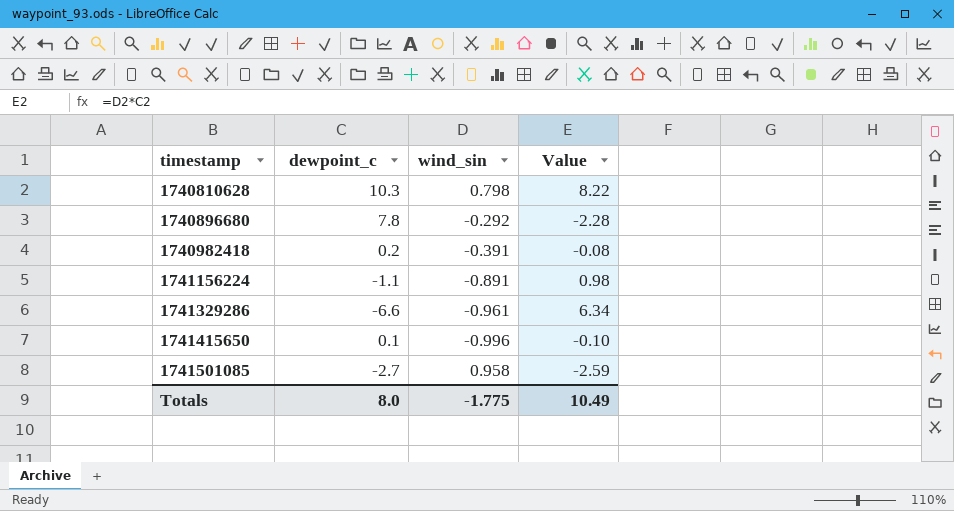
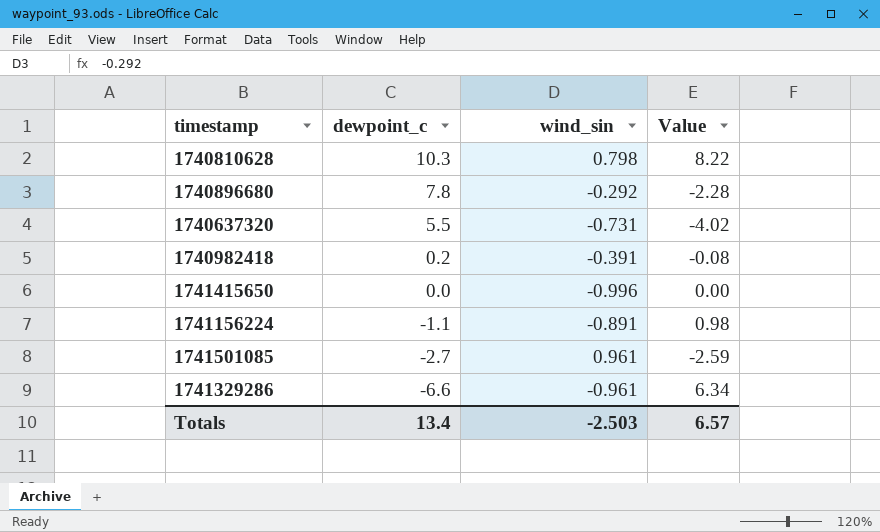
row order: timestamp ascending -> dewpoint_c descending
row 1740637320: none -> 5.5 | -0.731 | -4.02
1741415650 | dewpoint_c: 0.1 -> 0.0
1741415650 | Value: -0.10 -> 0.00
1741501085 | wind_sin: 0.958 -> 0.961
Totals | dewpoint_c: 8.0 -> 13.4
Totals | wind_sin: -1.775 -> -2.503
Totals | Value: 10.49 -> 6.57

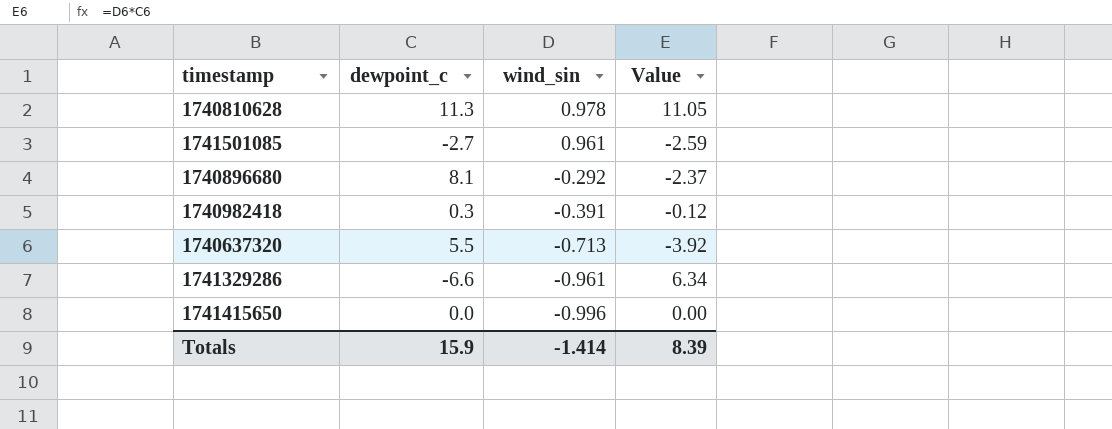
row order: dewpoint_c descending -> wind_sin descending
row 1741156224: -1.1 | -0.891 | 0.98 -> none
1740810628 | dewpoint_c: 10.3 -> 11.3
1740810628 | wind_sin: 0.798 -> 0.978
1740810628 | Value: 8.22 -> 11.05
1740896680 | dewpoint_c: 7.8 -> 8.1
1740896680 | Value: -2.28 -> -2.37
1740982418 | dewpoint_c: 0.2 -> 0.3
1740982418 | Value: -0.08 -> -0.12
1740637320 | wind_sin: -0.731 -> -0.713
1740637320 | Value: -4.02 -> -3.92
Totals | dewpoint_c: 13.4 -> 15.9
Totals | wind_sin: -2.503 -> -1.414
Totals | Value: 6.57 -> 8.39

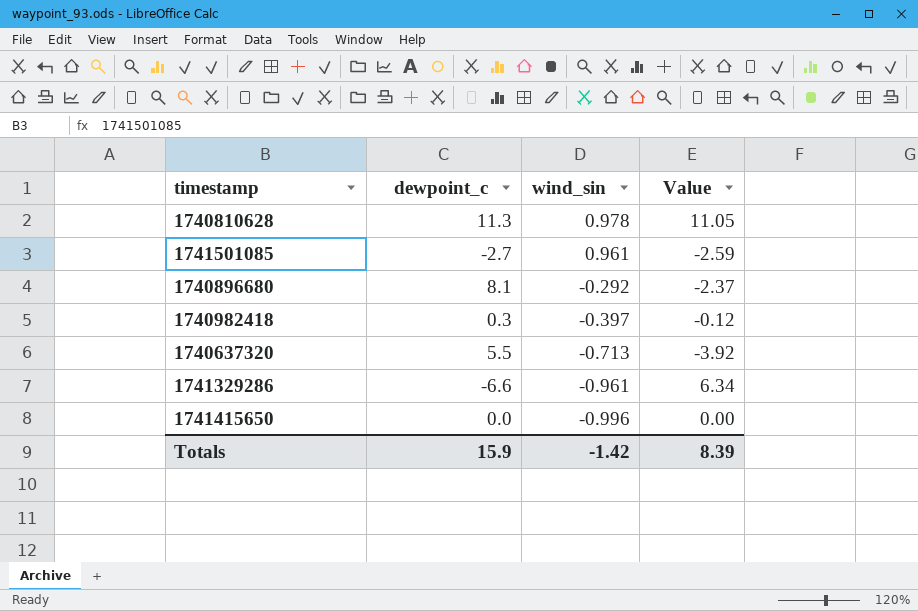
1740982418 | wind_sin: -0.391 -> -0.397
Totals | wind_sin: -1.414 -> -1.42

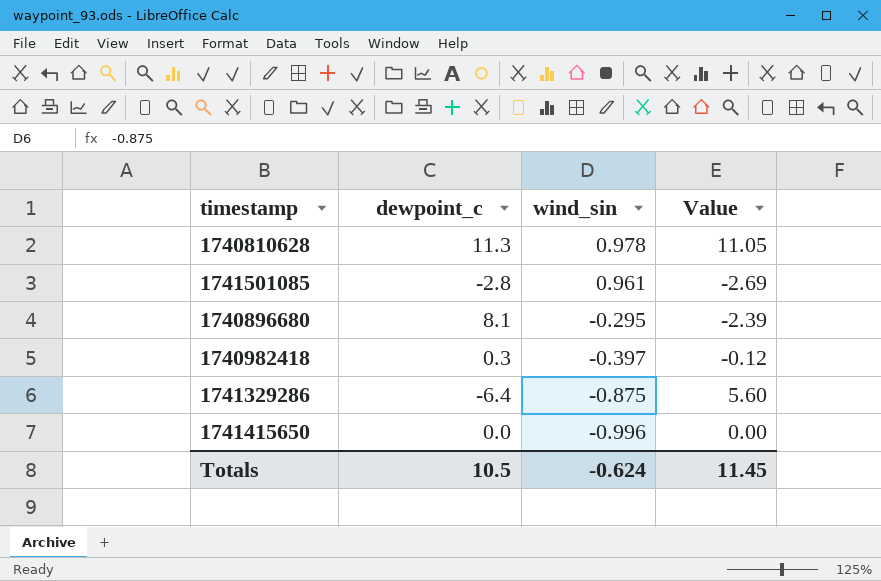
row 1740637320: 5.5 | -0.713 | -3.92 -> none
1741501085 | dewpoint_c: -2.7 -> -2.8
1741501085 | Value: -2.59 -> -2.69
1740896680 | wind_sin: -0.292 -> -0.295
1740896680 | Value: -2.37 -> -2.39
1741329286 | dewpoint_c: -6.6 -> -6.4
1741329286 | wind_sin: -0.961 -> -0.875
1741329286 | Value: 6.34 -> 5.60
Totals | dewpoint_c: 15.9 -> 10.5
Totals | wind_sin: -1.42 -> -0.624
Totals | Value: 8.39 -> 11.45

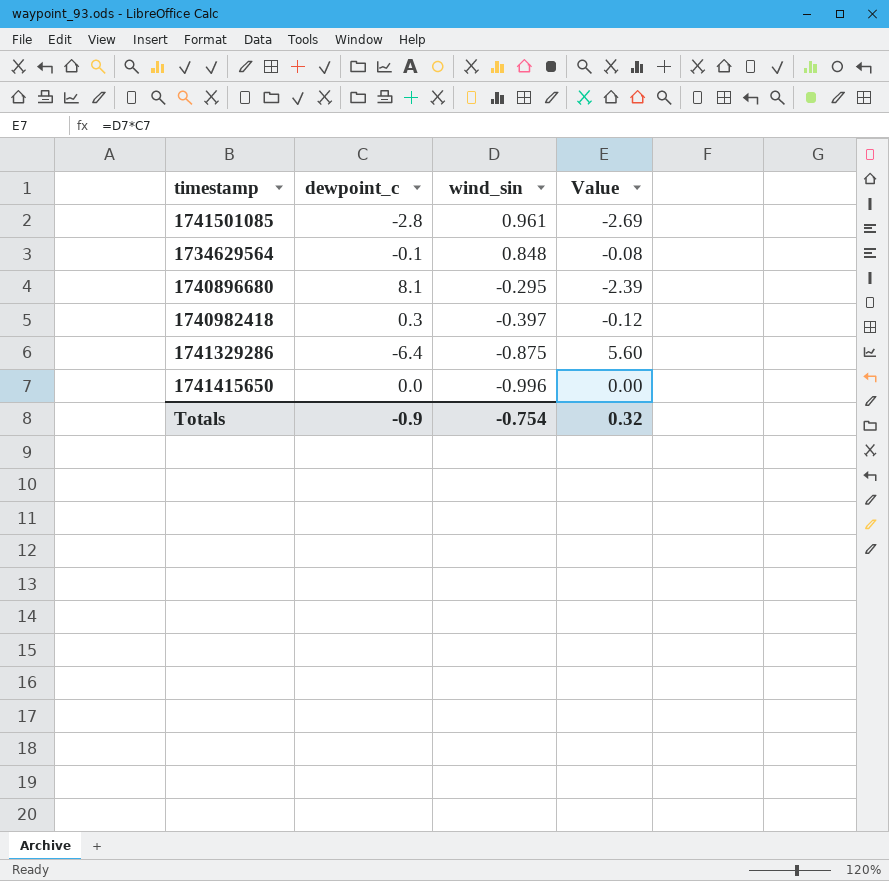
row 1740810628: 11.3 | 0.978 | 11.05 -> none
row 1734629564: none -> -0.1 | 0.848 | -0.08
Totals | dewpoint_c: 10.5 -> -0.9
Totals | wind_sin: -0.624 -> -0.754
Totals | Value: 11.45 -> 0.32

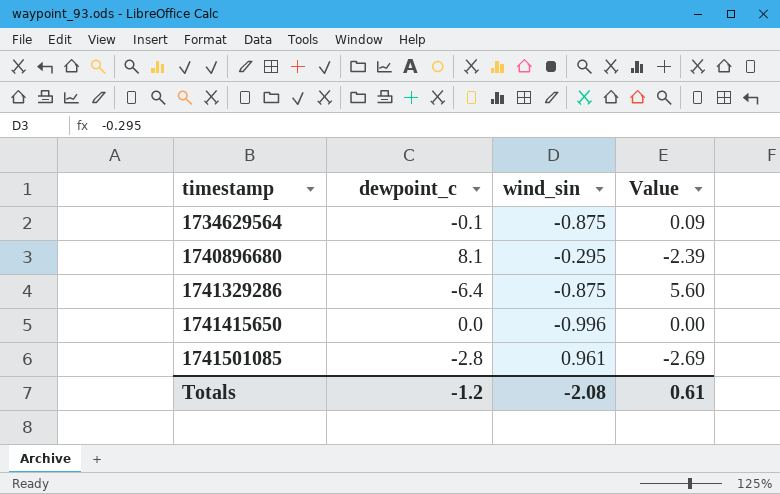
row order: wind_sin descending -> timestamp ascending
row 1740982418: 0.3 | -0.397 | -0.12 -> none
1734629564 | wind_sin: 0.848 -> -0.875
1734629564 | Value: -0.08 -> 0.09
Totals | dewpoint_c: -0.9 -> -1.2
Totals | wind_sin: -0.754 -> -2.08
Totals | Value: 0.32 -> 0.61

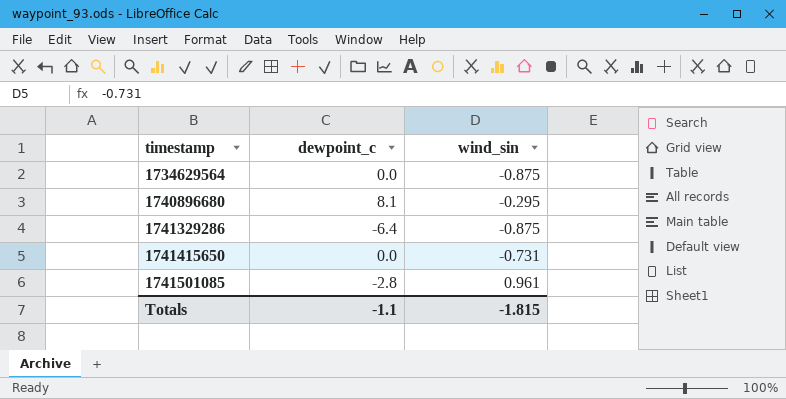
column Value | formula: [dewpoint_c] * [wind_sin] -> none
1734629564 | dewpoint_c: -0.1 -> 0.0
1741415650 | wind_sin: -0.996 -> -0.731
Totals | dewpoint_c: -1.2 -> -1.1
Totals | wind_sin: -2.08 -> -1.815

